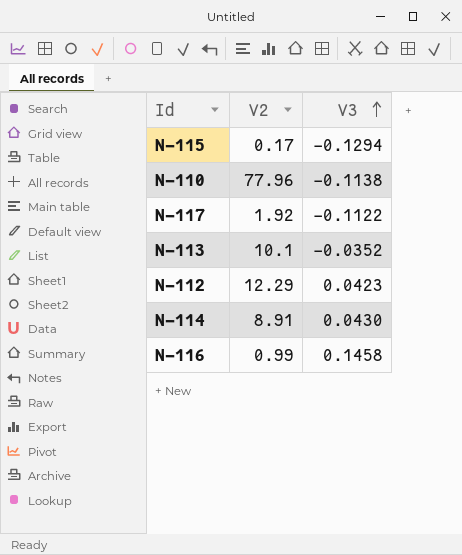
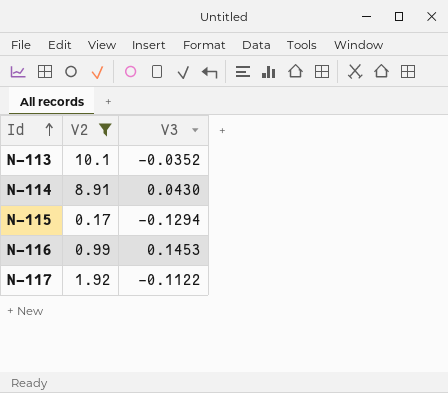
filter: none -> V2 <= 10.1
row order: V3 ascending -> Id ascending
N-116 | V3: 0.1458 -> 0.1453

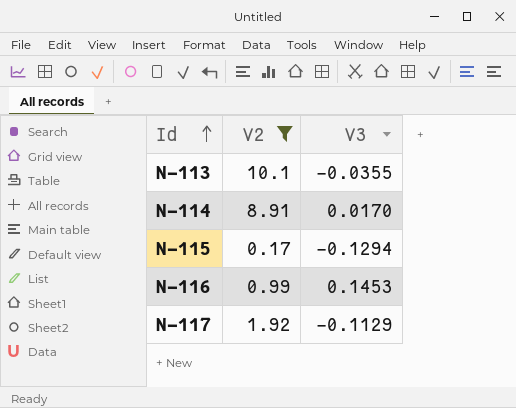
N-113 | V3: -0.0352 -> -0.0355
N-114 | V3: 0.0430 -> 0.0170
N-117 | V3: -0.1122 -> -0.1129

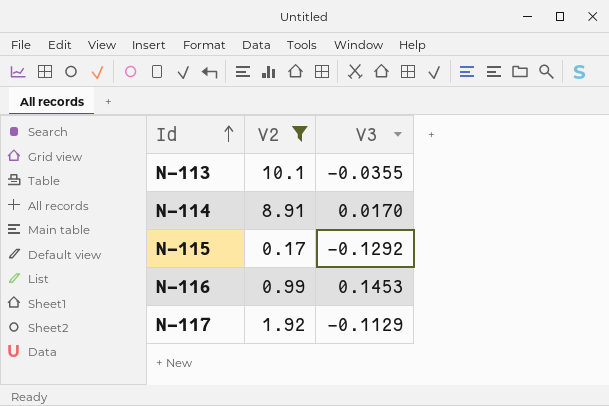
N-115 | V3: -0.1294 -> -0.1292

